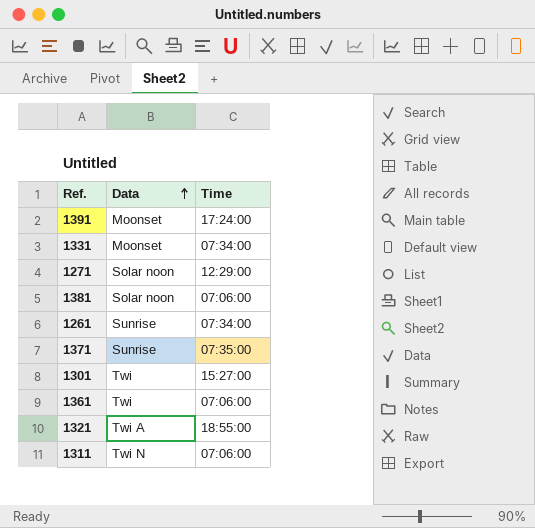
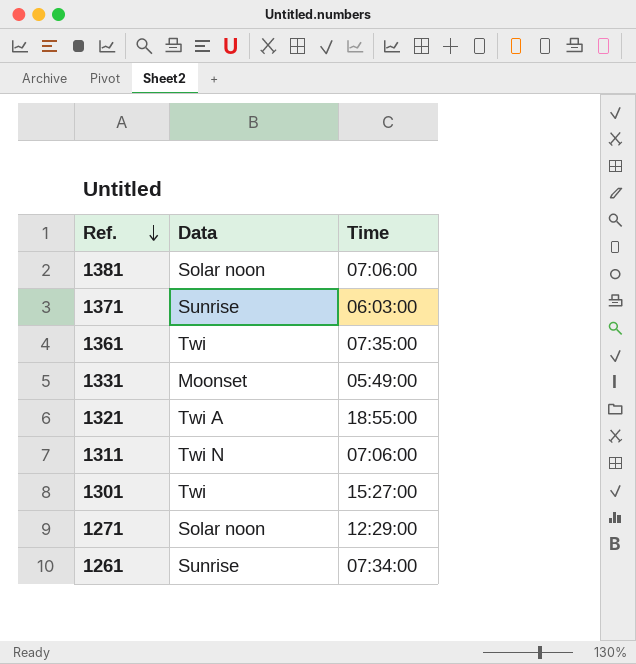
row order: Data ascending -> Ref. descending
row 1391: Moonset | 17:24:00 -> none
1371 | Time: 07:35:00 -> 06:03:00
1361 | Time: 07:06:00 -> 07:35:00
1331 | Time: 07:34:00 -> 05:49:00

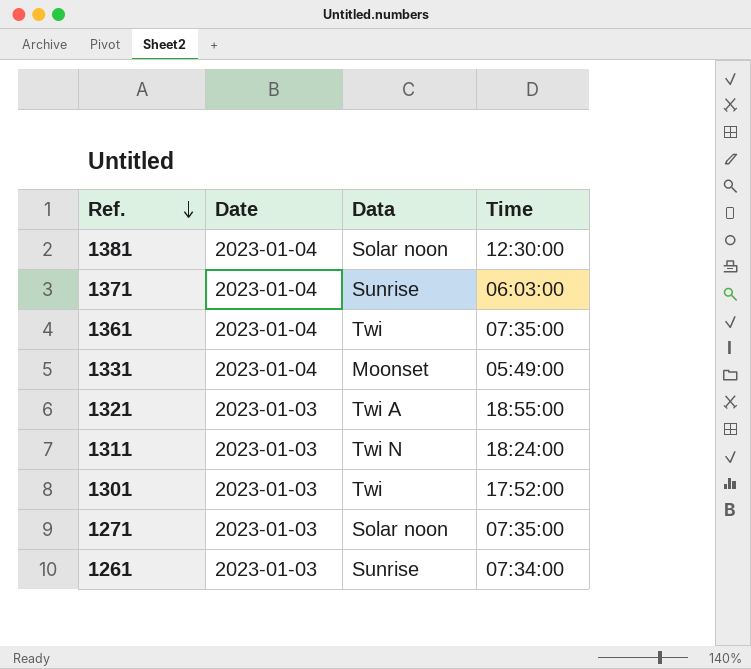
column Date | position: none -> 2
1381 | Time: 07:06:00 -> 12:30:00
1311 | Time: 07:06:00 -> 18:24:00
1301 | Time: 15:27:00 -> 17:52:00
1271 | Time: 12:29:00 -> 07:35:00

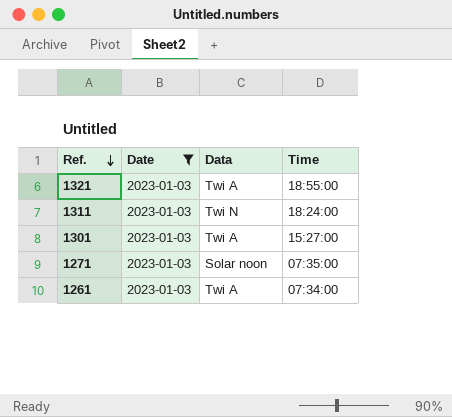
filter: none -> Date = 2023-01-03
1301 | Data: Twi -> Twi A
1301 | Time: 17:52:00 -> 15:27:00
1261 | Data: Sunrise -> Twi A

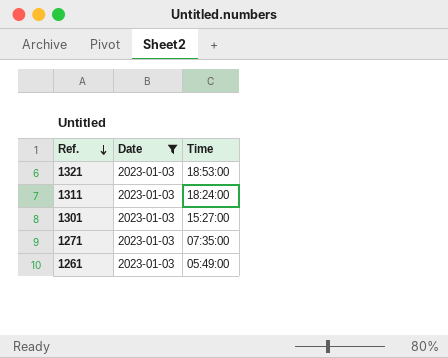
column Data | position: 3 -> none
1321 | Time: 18:55:00 -> 18:53:00
1261 | Time: 07:34:00 -> 05:49:00

